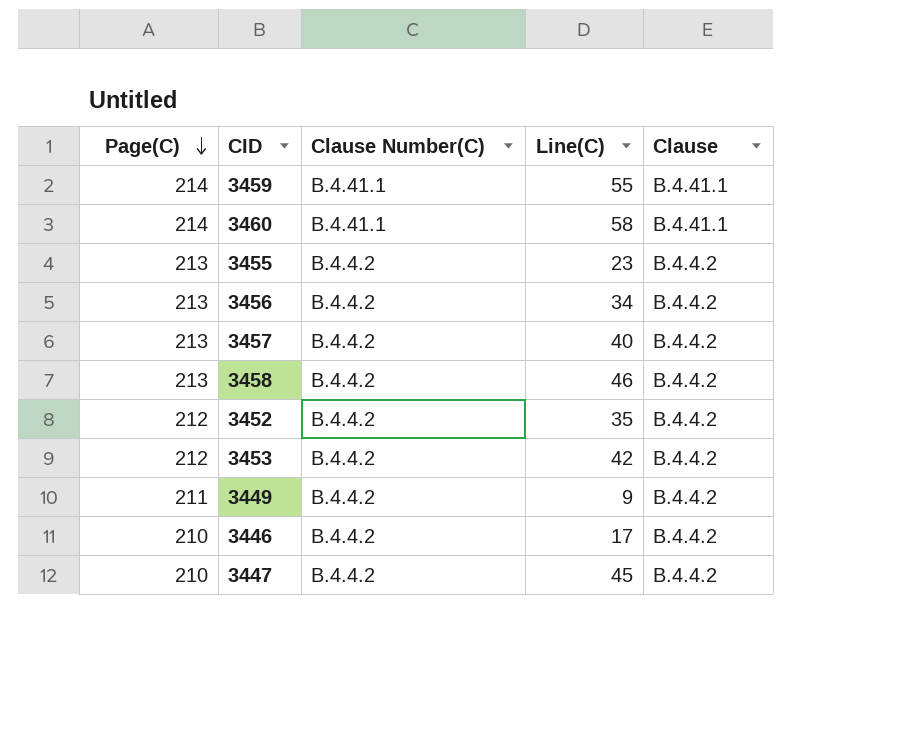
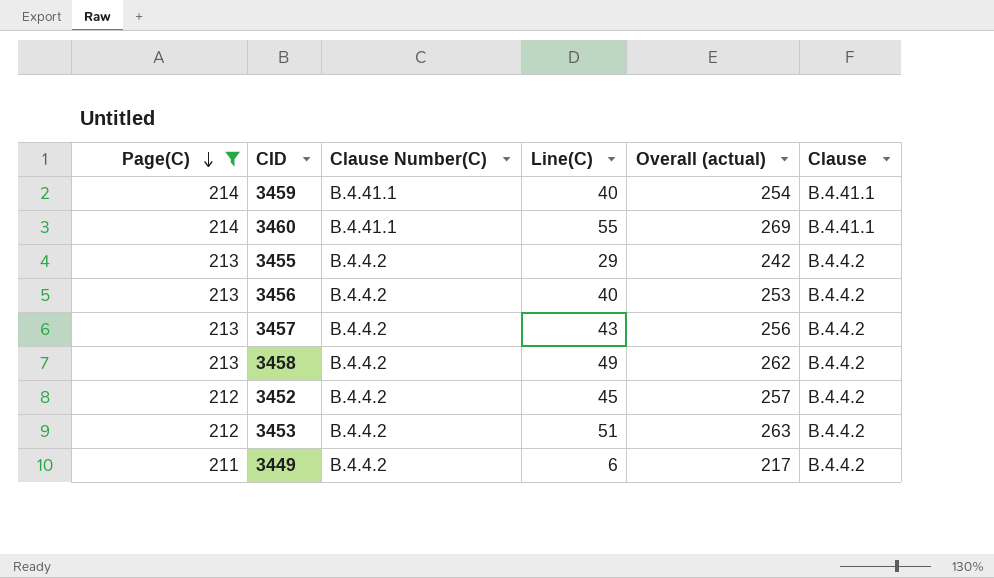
filter: none -> Page(C) != 210
column Overall (actual) | formula: none -> [Page(C)] + [Line(C)]
3459 | Line(C): 55 -> 40
3460 | Line(C): 58 -> 55
3455 | Line(C): 23 -> 29
3456 | Line(C): 34 -> 40
3457 | Line(C): 40 -> 43
3458 | Line(C): 46 -> 49
3452 | Line(C): 35 -> 45
3453 | Line(C): 42 -> 51
3449 | Line(C): 9 -> 6

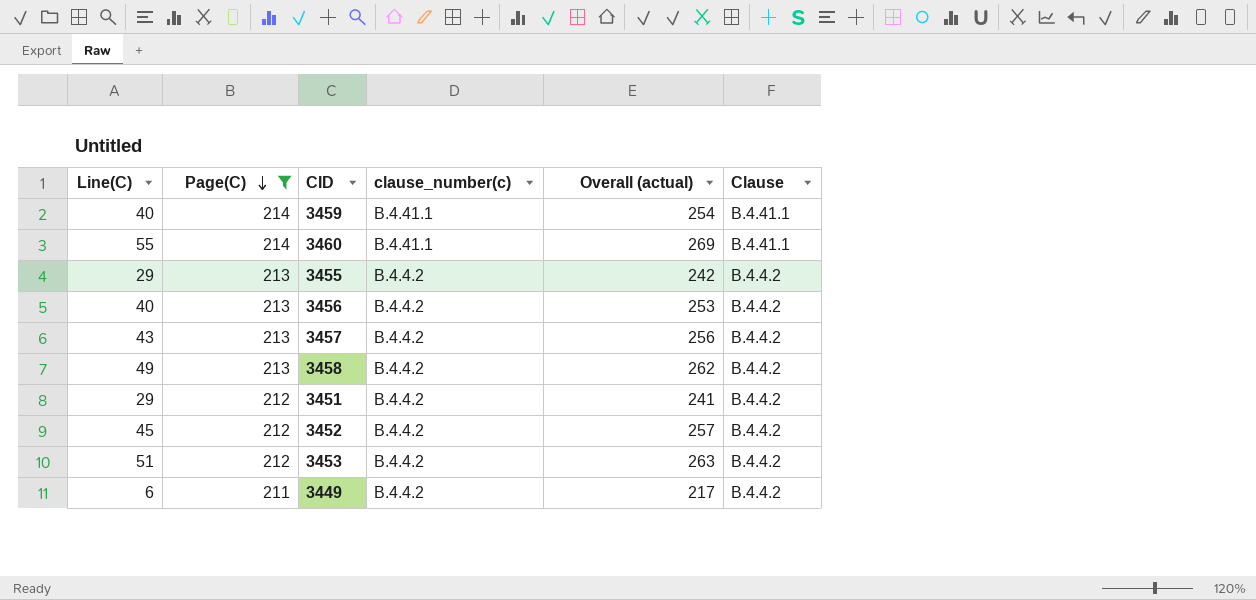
column Line(C) | position: 4 -> 1
column name: Clause Number(C) -> clause_number(c)
row 3451: none -> 29 | 212 | B.4.4.2 | 241 | B.4.4.2

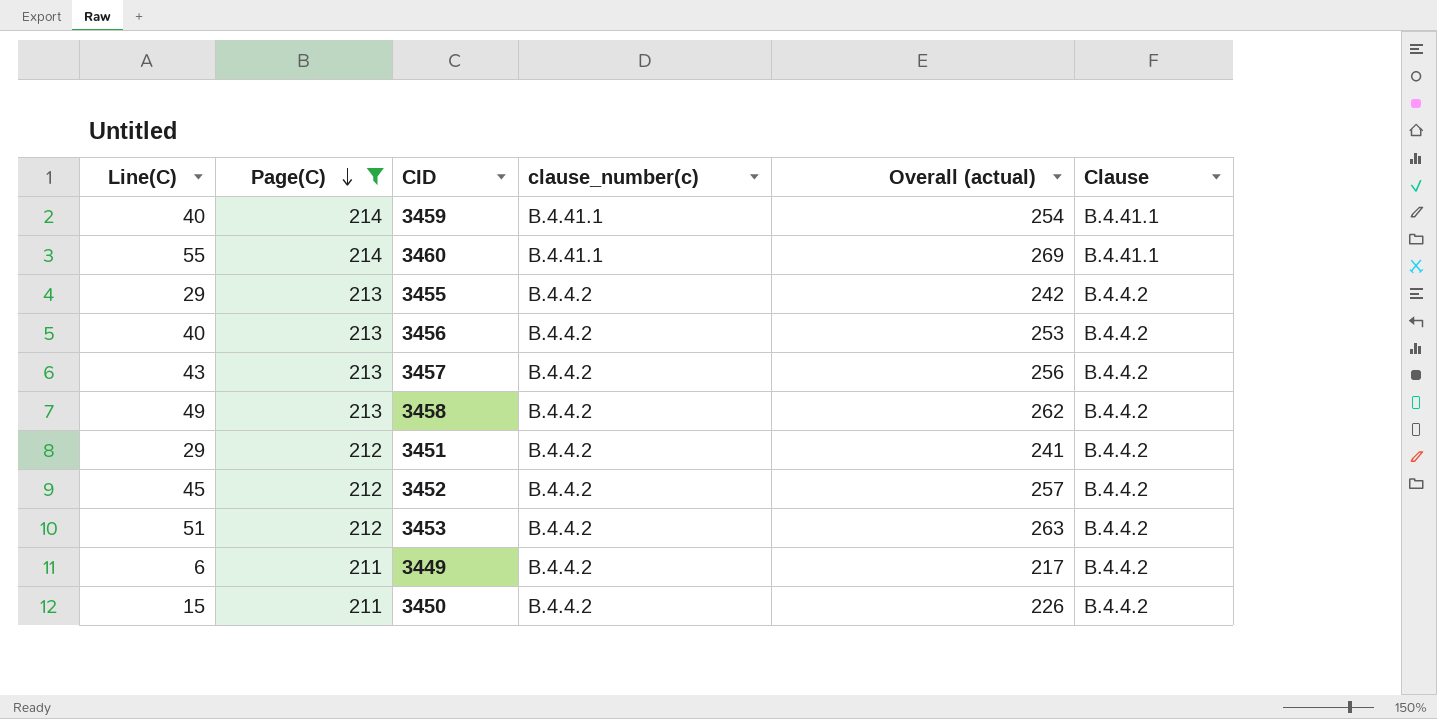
row 3450: none -> 15 | 211 | B.4.4.2 | 226 | B.4.4.2

